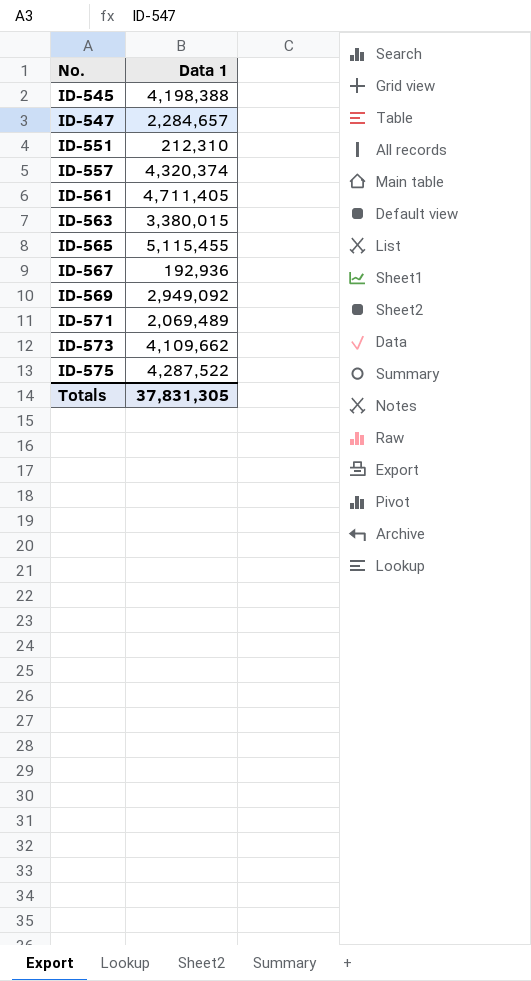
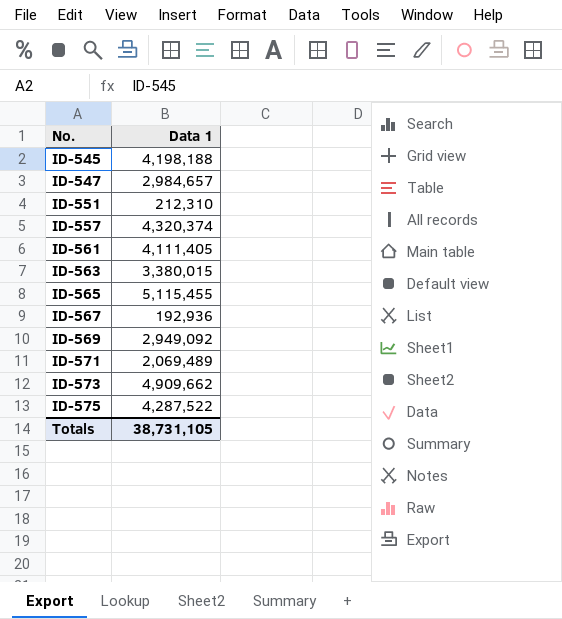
ID-545 | Data 1: 4,198,388 -> 4,198,188
ID-547 | Data 1: 2,284,657 -> 2,984,657
ID-561 | Data 1: 4,711,405 -> 4,111,405
ID-573 | Data 1: 4,109,662 -> 4,909,662
Totals | Data 1: 37,831,305 -> 38,731,105

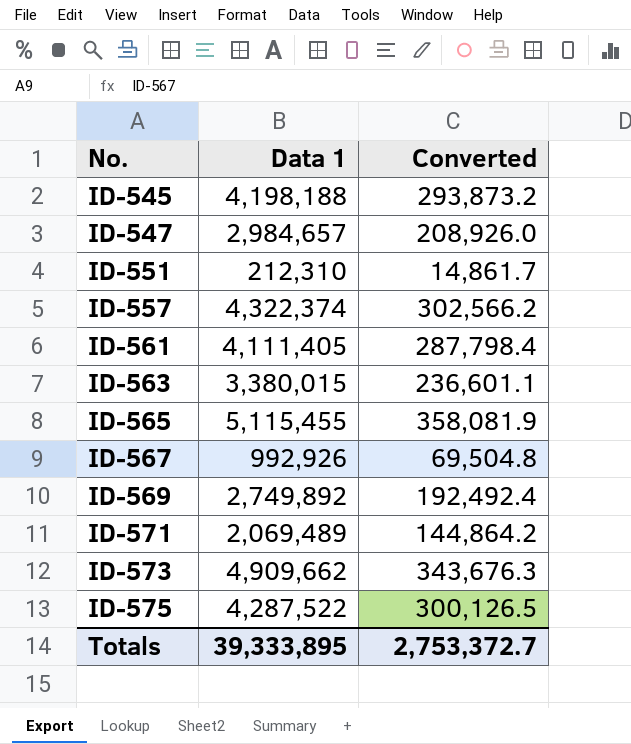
column Converted | formula: none -> [Data 1] * 0.07
ID-557 | Data 1: 4,320,374 -> 4,322,374
ID-567 | Data 1: 192,936 -> 992,926
ID-569 | Data 1: 2,949,092 -> 2,749,892
Totals | Data 1: 38,731,105 -> 39,333,895

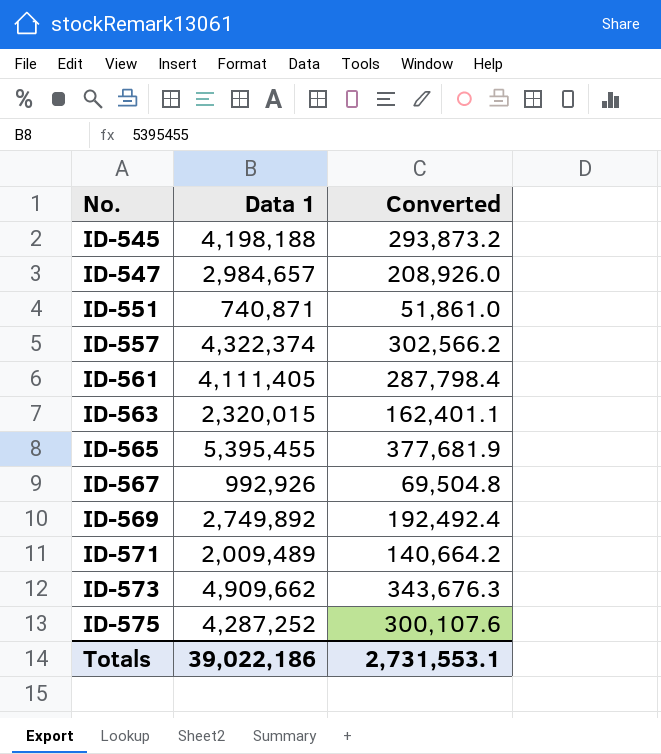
ID-551 | Data 1: 212,310 -> 740,871
ID-551 | Converted: 14,861.7 -> 51,861.0
ID-563 | Data 1: 3,380,015 -> 2,320,015
ID-563 | Converted: 236,601.1 -> 162,401.1
ID-565 | Data 1: 5,115,455 -> 5,395,455
ID-565 | Converted: 358,081.9 -> 377,681.9
ID-571 | Data 1: 2,069,489 -> 2,009,489
ID-571 | Converted: 144,864.2 -> 140,664.2
ID-575 | Data 1: 4,287,522 -> 4,287,252
ID-575 | Converted: 300,126.5 -> 300,107.6
Totals | Data 1: 39,333,895 -> 39,022,186
Totals | Converted: 2,753,372.7 -> 2,731,553.1

